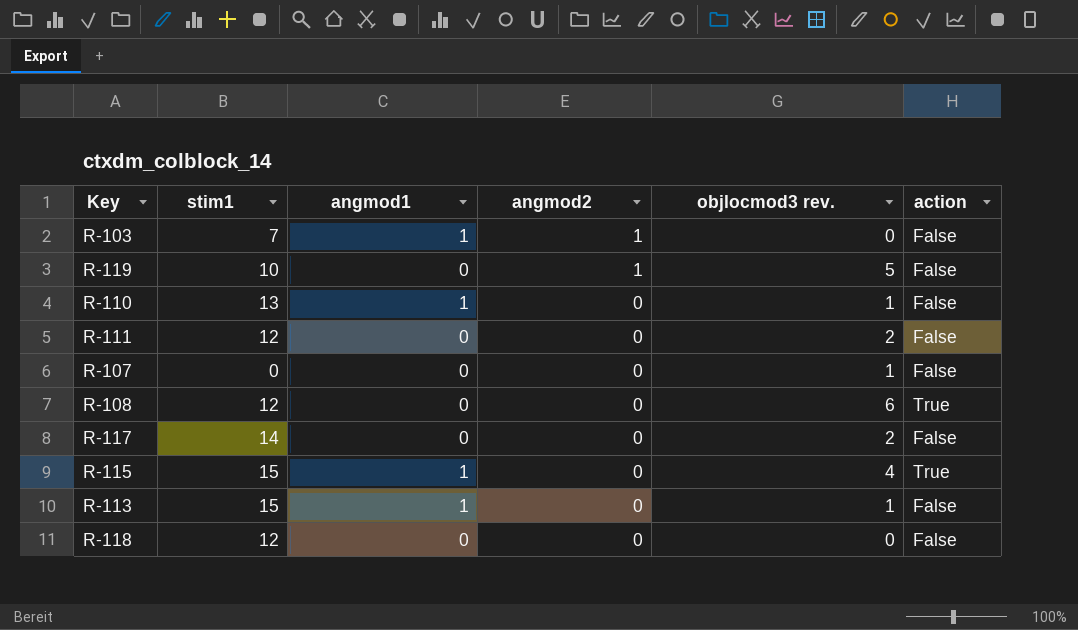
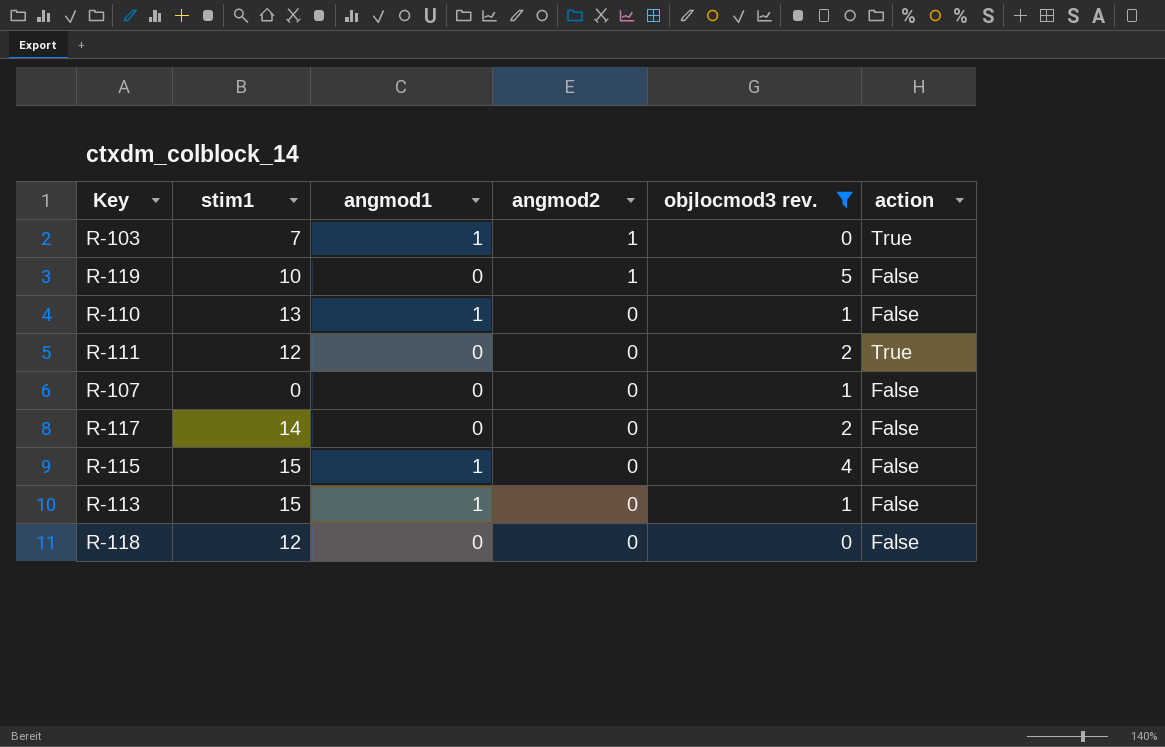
filter: none -> objlocmod3 rev. != 6
R-103 | action: False -> True
R-111 | action: False -> True
R-115 | action: True -> False

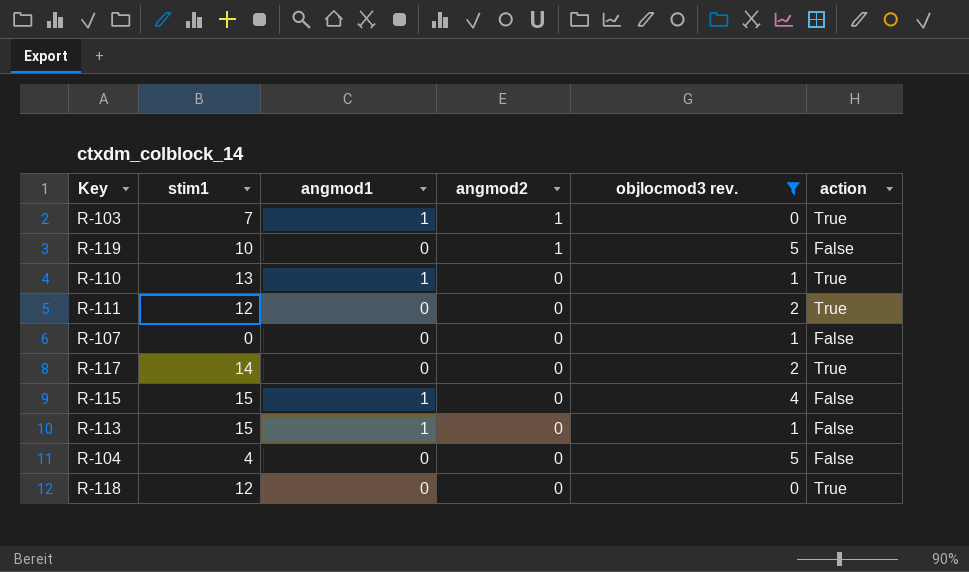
R-110 | action: False -> True
R-117 | action: False -> True
row R-104: none -> 4 | 0 | 0 | 5 | False
R-118 | action: False -> True

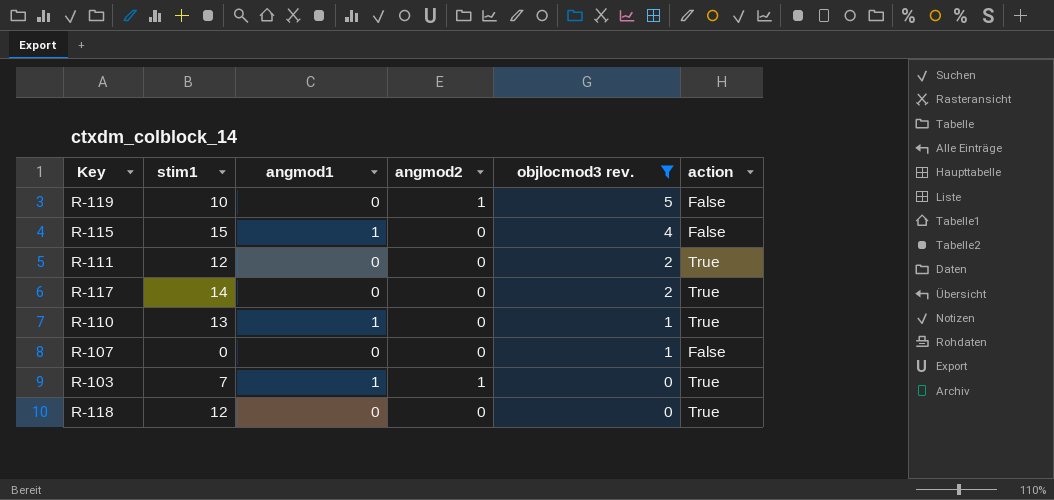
row order: angmod2 descending -> objlocmod3 rev. descending
row R-113: 15 | 1 | 0 | 1 | False -> none
row R-104: 4 | 0 | 0 | 5 | False -> none

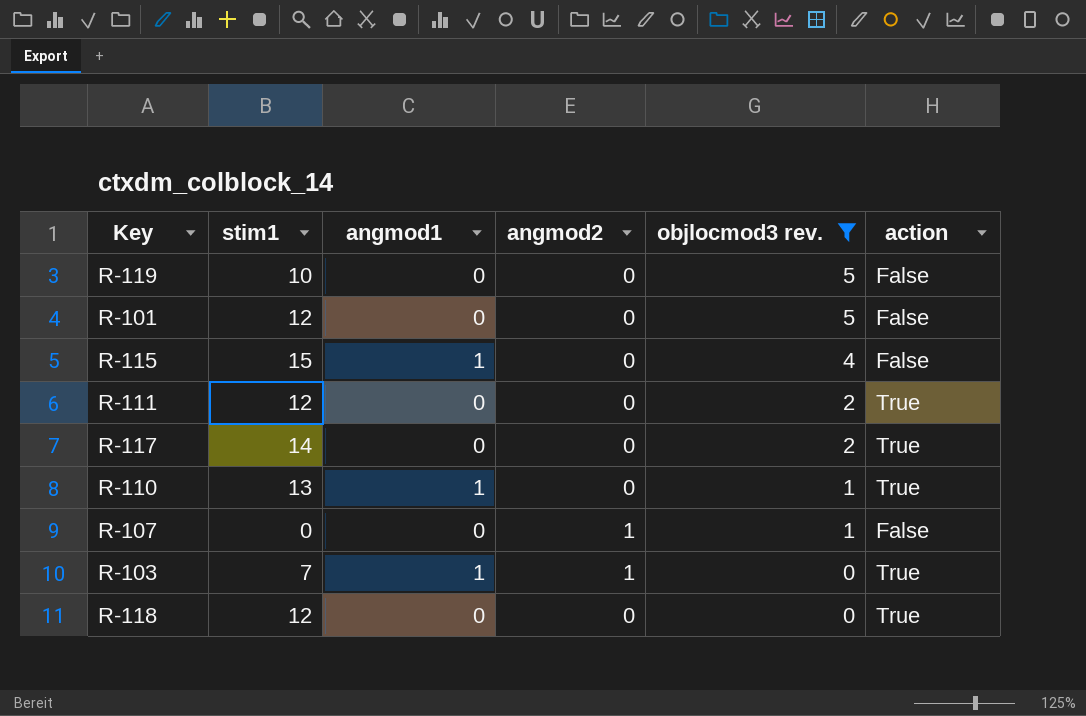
R-119 | angmod2: 1 -> 0
row R-101: none -> 12 | 0 | 0 | 5 | False
R-107 | angmod2: 0 -> 1

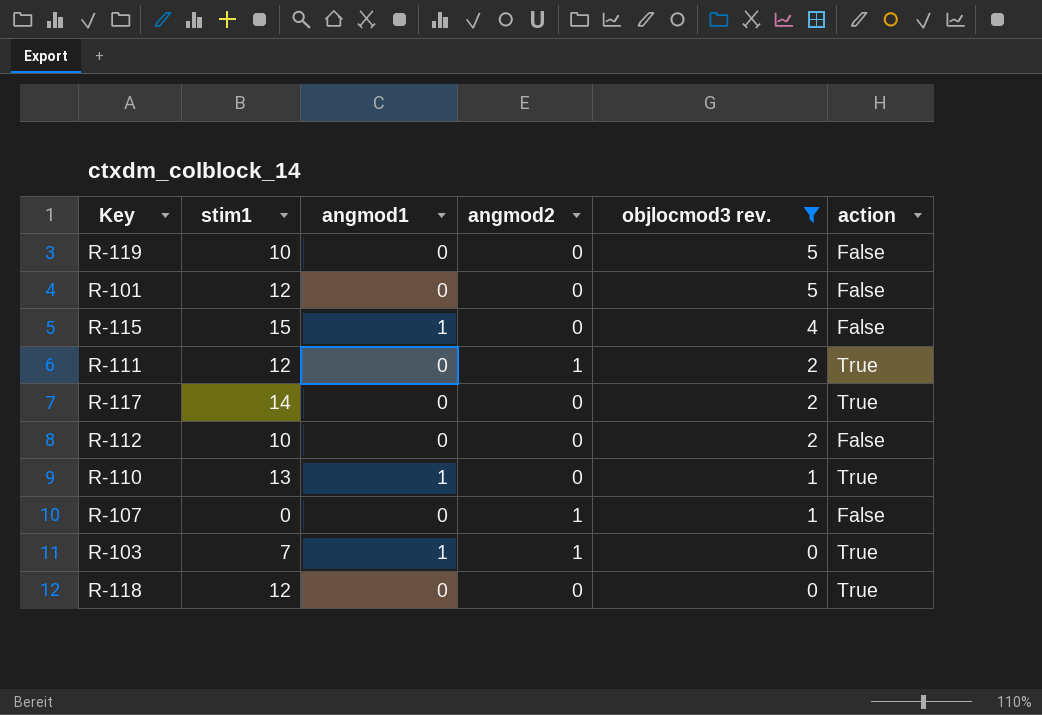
R-111 | angmod2: 0 -> 1
row R-112: none -> 10 | 0 | 0 | 2 | False

